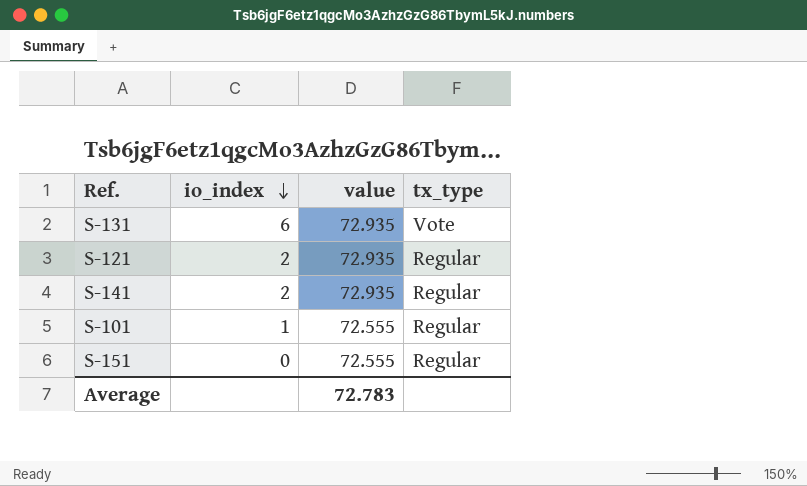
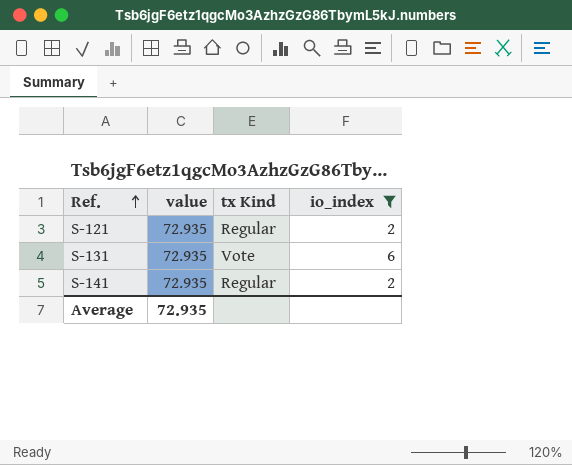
filter: none -> io_index >= 2
row order: io_index descending -> Ref. ascending
column name: tx_type -> tx Kind
column io_index | position: 2 -> 4
Average | value: 72.783 -> 72.935

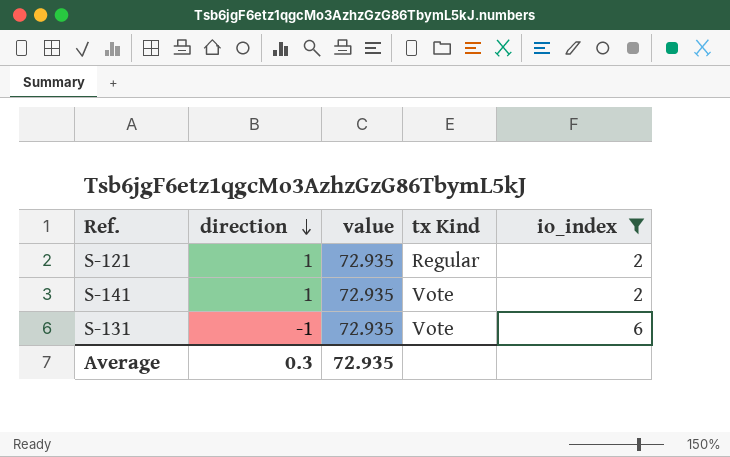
row order: Ref. ascending -> direction descending
column direction | position: none -> 2
S-141 | tx Kind: Regular -> Vote

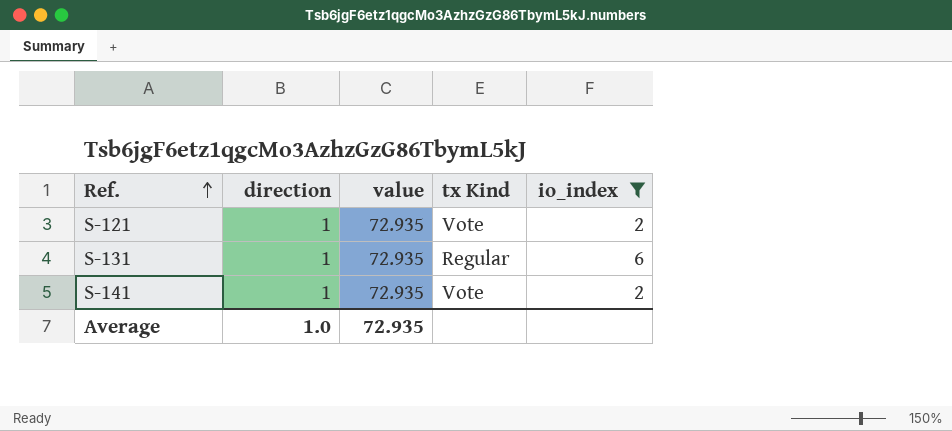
row order: direction descending -> Ref. ascending
S-121 | tx Kind: Regular -> Vote
S-131 | direction: -1 -> 1
S-131 | tx Kind: Vote -> Regular
Average | direction: 0.3 -> 1.0

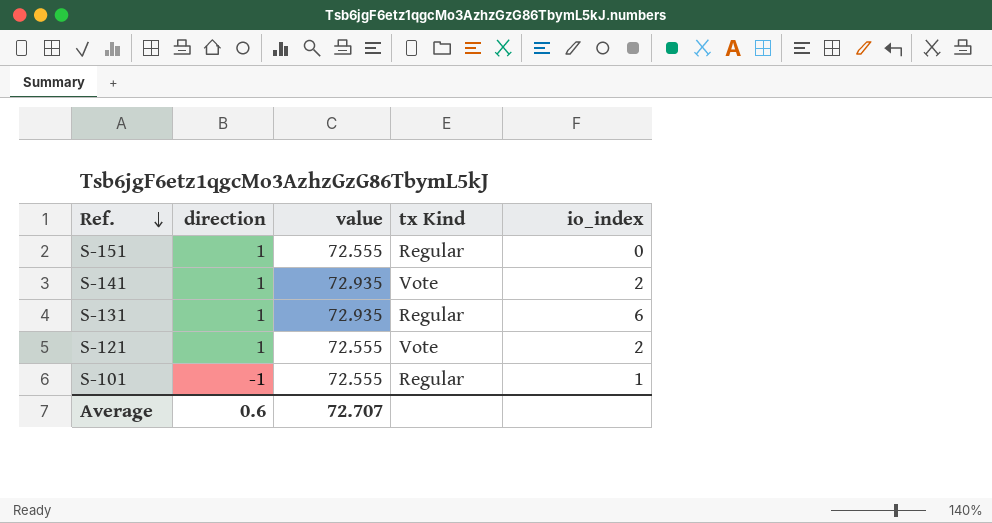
filter: io_index >= 2 -> none
row order: Ref. ascending -> Ref. descending
S-121 | value: 72.935 -> 72.555
Average | direction: 1.0 -> 0.6
Average | value: 72.935 -> 72.707

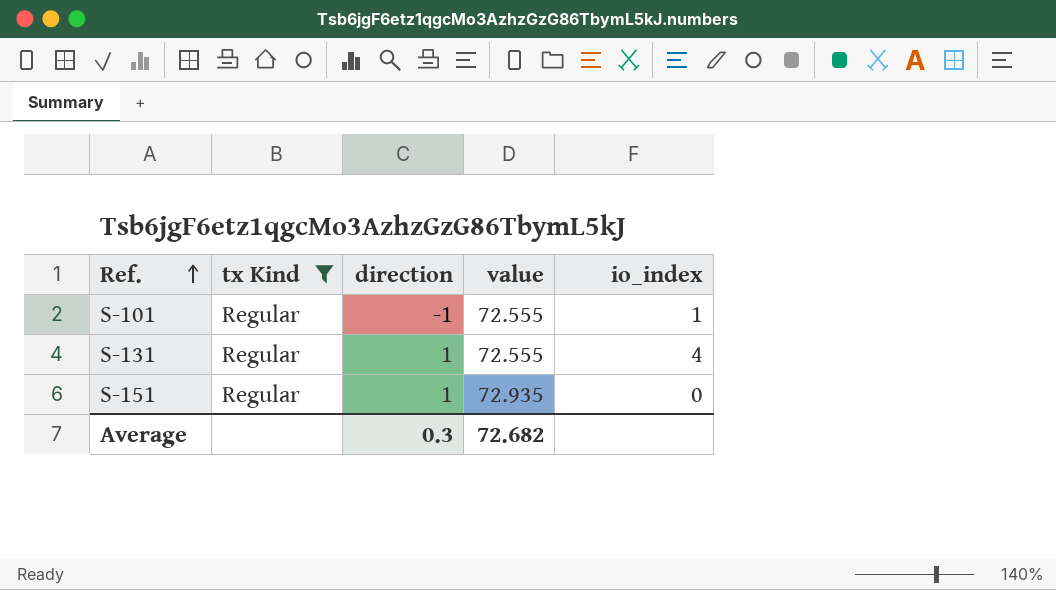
filter: none -> tx Kind = Regular
row order: Ref. descending -> Ref. ascending
column tx Kind | position: 4 -> 2
S-131 | value: 72.935 -> 72.555
S-131 | io_index: 6 -> 4
S-151 | value: 72.555 -> 72.935
Average | direction: 0.6 -> 0.3
Average | value: 72.707 -> 72.682

